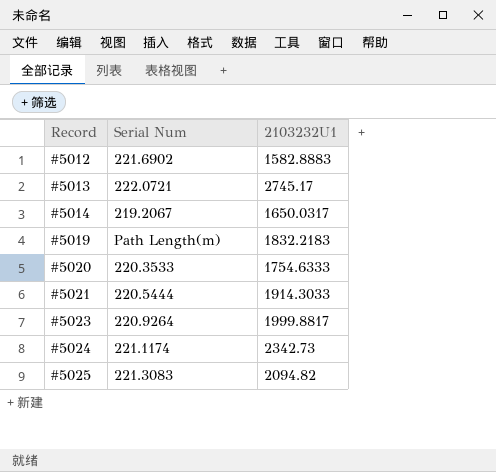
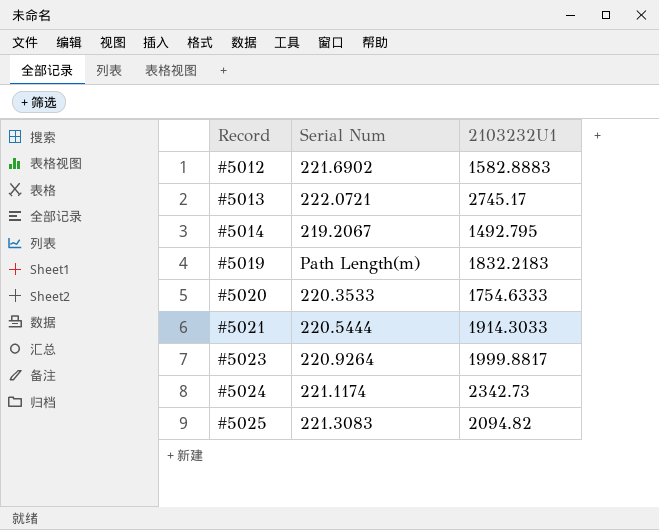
#5014 | 2103232U1: 1650.0317 -> 1492.795

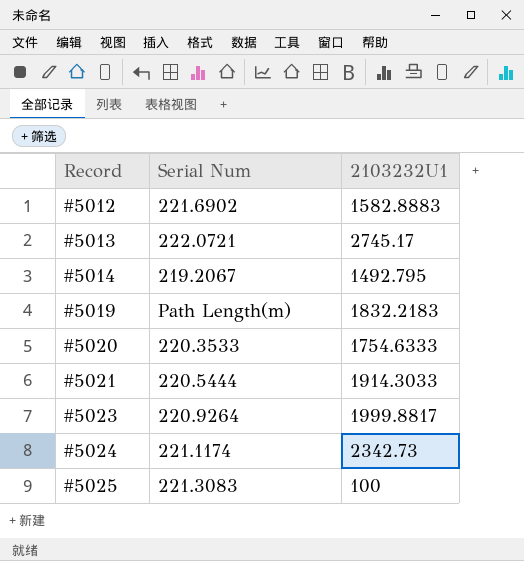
#5025 | 2103232U1: 2094.82 -> 100

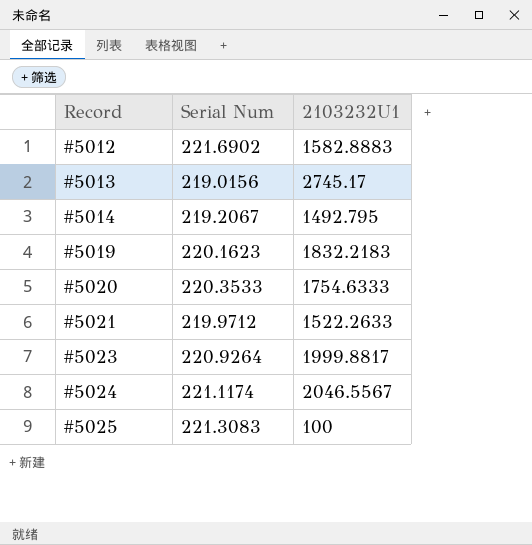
#5013 | Serial Num: 222.0721 -> 219.0156
#5019 | Serial Num: Path Length(m) -> 220.1623
#5021 | Serial Num: 220.5444 -> 219.9712
#5021 | 2103232U1: 1914.3033 -> 1522.2633
#5024 | 2103232U1: 2342.73 -> 2046.5567

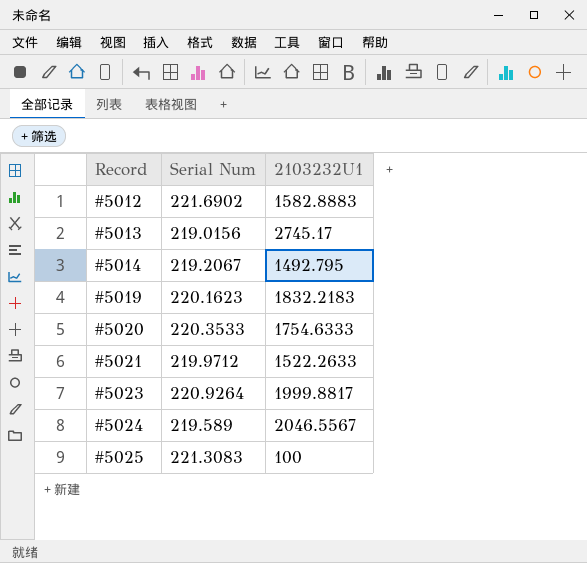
#5024 | Serial Num: 221.1174 -> 219.589

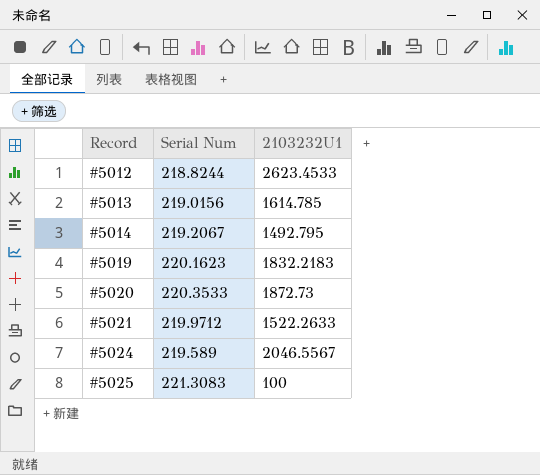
row #5023: 220.9264 | 1999.8817 -> none
#5012 | Serial Num: 221.6902 -> 218.8244
#5012 | 2103232U1: 1582.8883 -> 2623.4533
#5013 | 2103232U1: 2745.17 -> 1614.785
#5020 | 2103232U1: 1754.6333 -> 1872.73

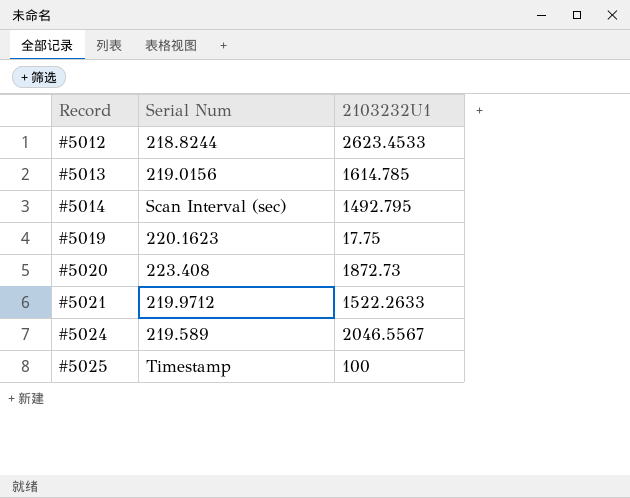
#5014 | Serial Num: 219.2067 -> Scan Interval (sec)
#5019 | 2103232U1: 1832.2183 -> 17.75
#5020 | Serial Num: 220.3533 -> 223.408
#5025 | Serial Num: 221.3083 -> Timestamp

